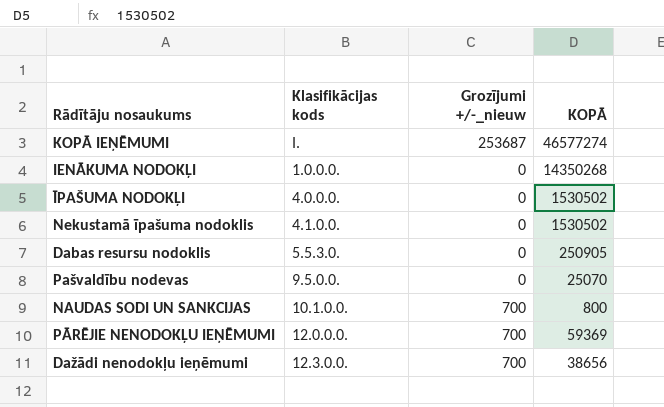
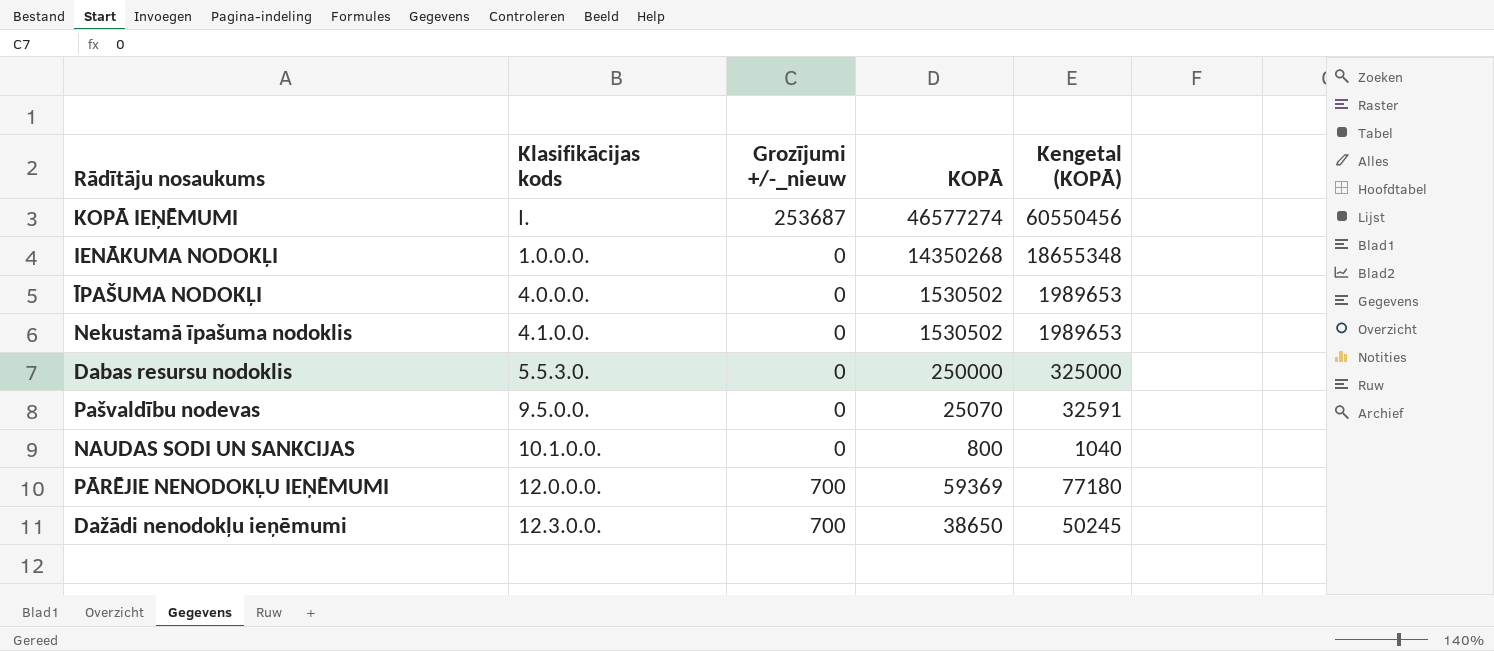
column Kengetal (KOPĀ) | formula: none -> [KOPĀ] * 1,3
Dabas resursu nodoklis | KOPĀ: 250905 -> 250000
NAUDAS SODI UN SANKCIJAS | Grozījumi +/-_nieuw: 700 -> 0
Dažādi nenodokļu ieņēmumi | KOPĀ: 38656 -> 38650

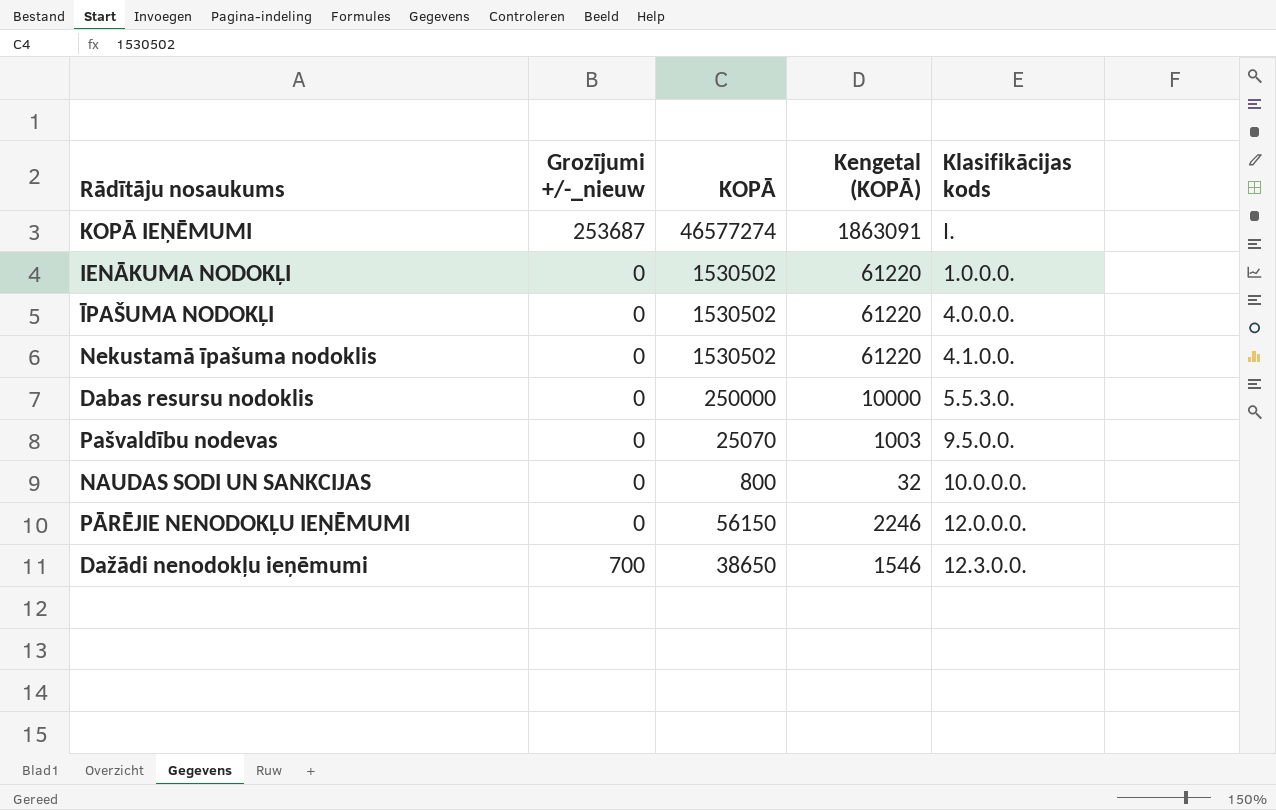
column Kengetal (KOPĀ) | formula: [KOPĀ] * 1,3 -> [KOPĀ] * 0,04
column Klasifikācijas kods | position: 2 -> 5
IENĀKUMA NODOKĻI | KOPĀ: 14350268 -> 1530502
NAUDAS SODI UN SANKCIJAS | Klasifikācijas kods: 10.1.0.0. -> 10.0.0.0.
PĀRĒJIE NENODOKĻU IEŅĒMUMI | Grozījumi +/-_nieuw: 700 -> 0
PĀRĒJIE NENODOKĻU IEŅĒMUMI | KOPĀ: 59369 -> 56150

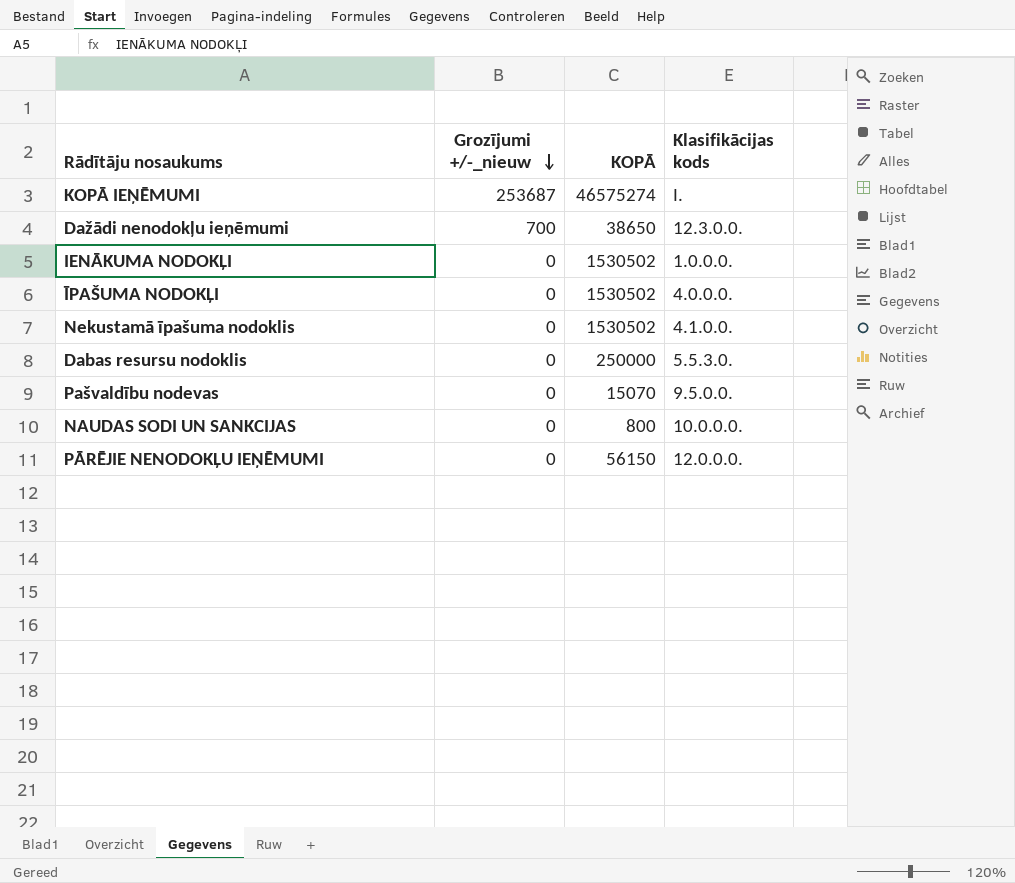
row order: none -> Grozījumi +/-_nieuw descending
column Kengetal (KOPĀ) | formula: [KOPĀ] * 0,04 -> none
KOPĀ IEŅĒMUMI | KOPĀ: 46577274 -> 46575274
Pašvaldību nodevas | KOPĀ: 25070 -> 15070

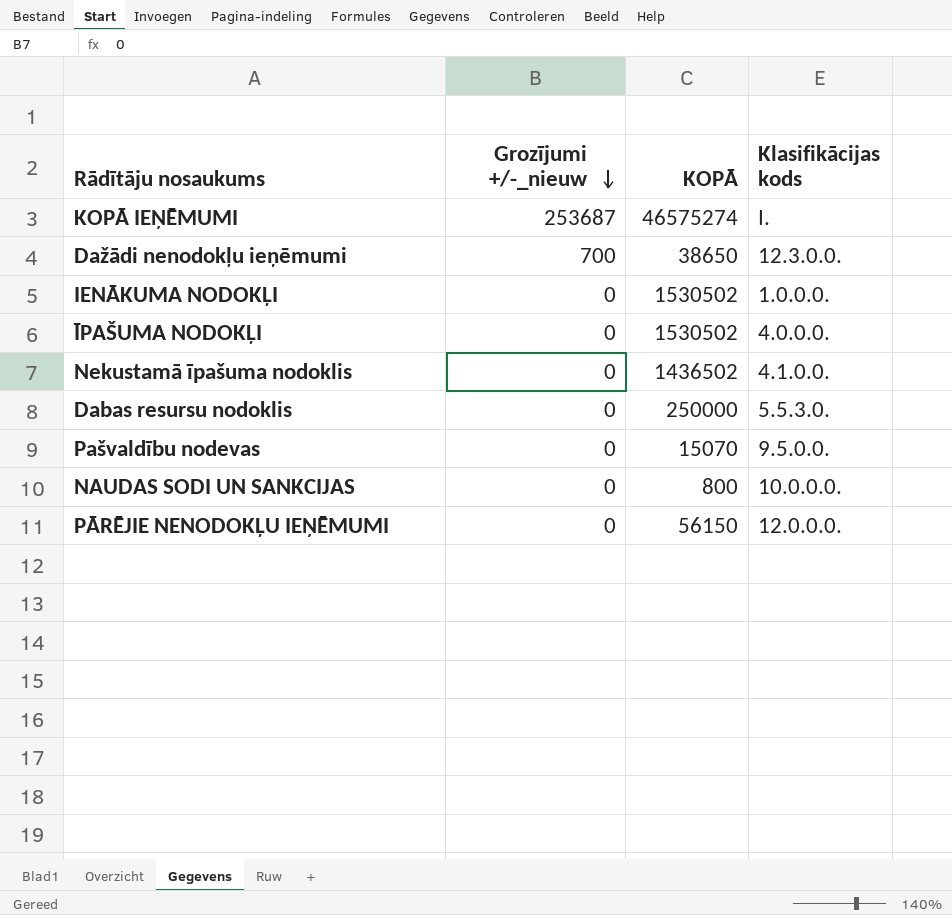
Nekustamā īpašuma nodoklis | KOPĀ: 1530502 -> 1436502

